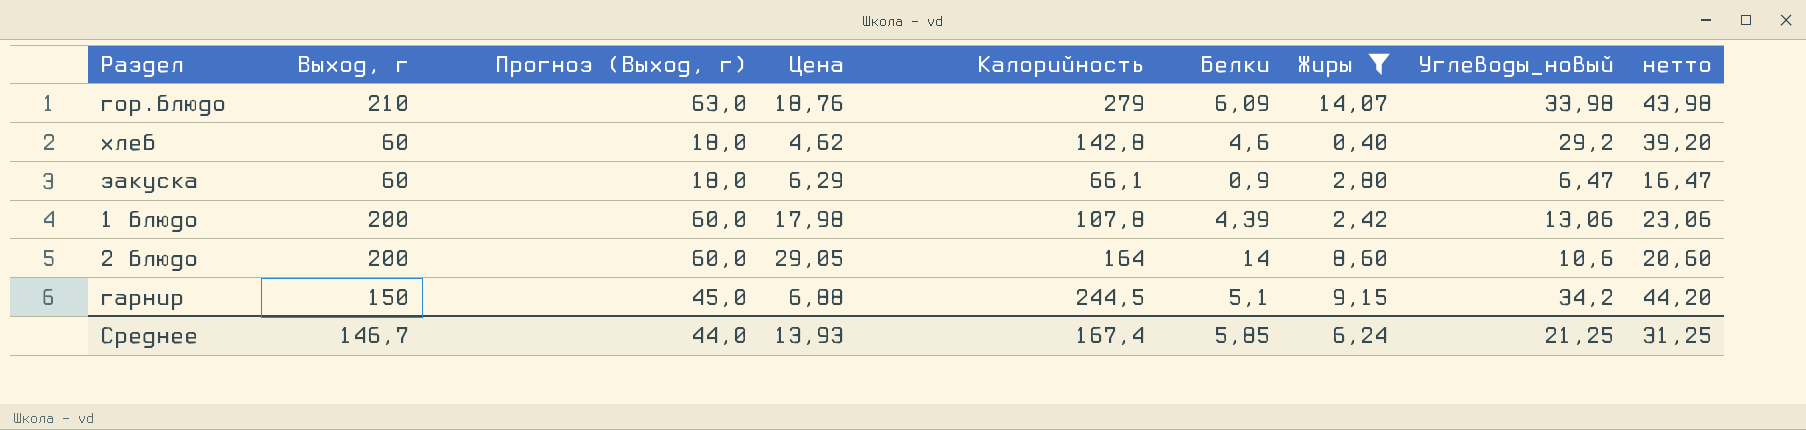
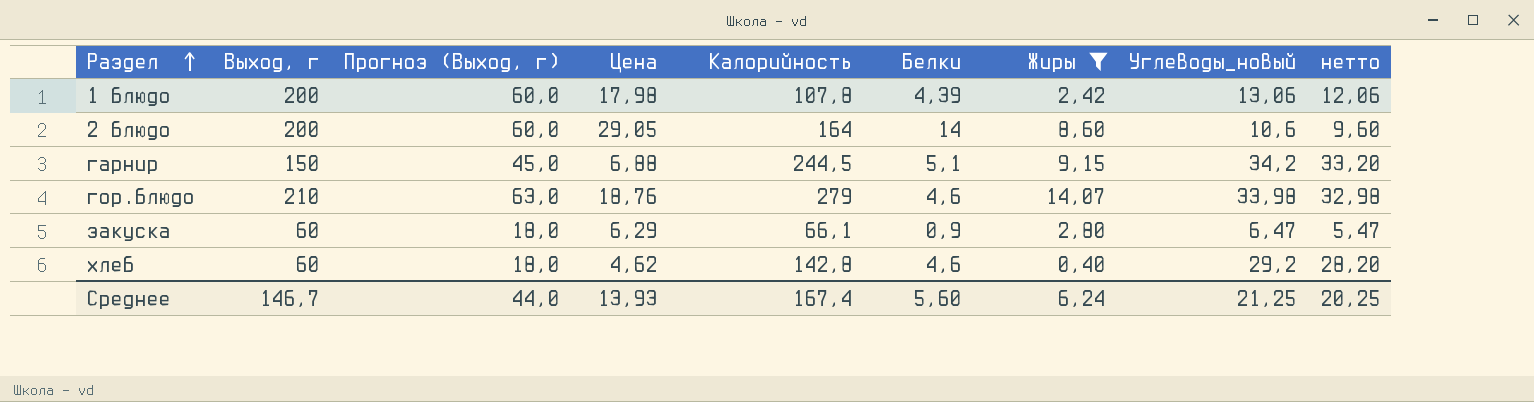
row order: none -> Раздел ascending
column нетто | formula: [Углеводы_новый] + 10 -> [Углеводы_новый] - 1
гор.блюдо | Белки: 6,09 -> 4,6
Среднее | Белки: 5,85 -> 5,60
Среднее | нетто: 31,25 -> 20,25

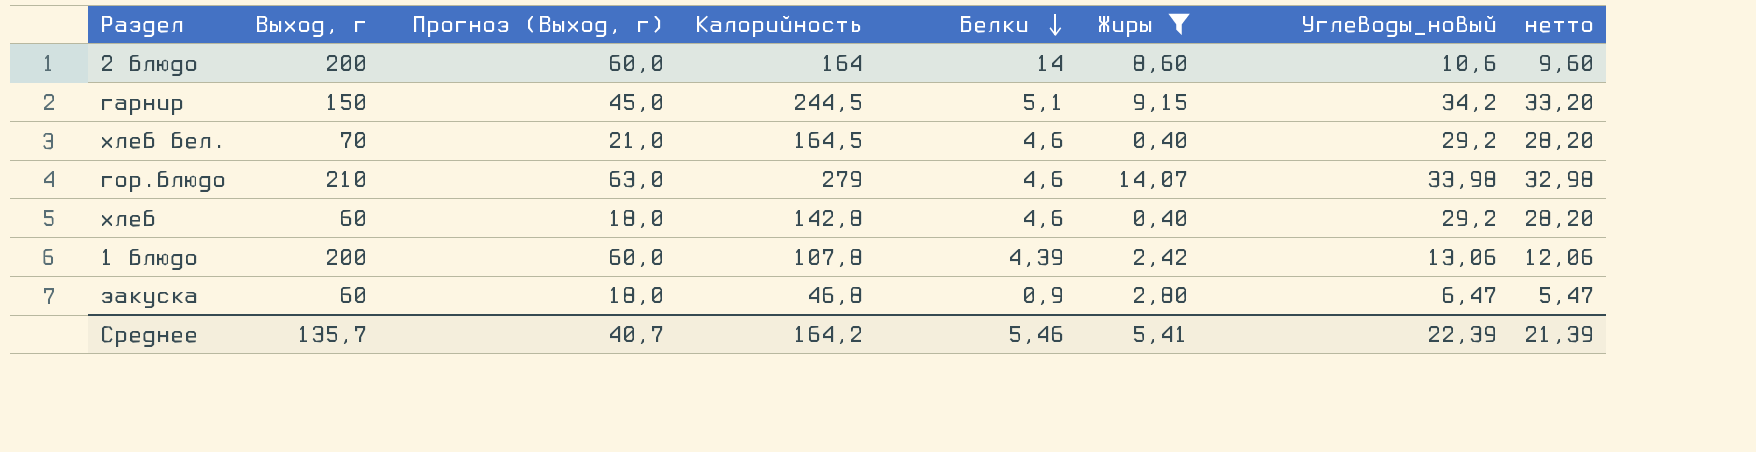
row order: Раздел ascending -> Белки descending
column Цена | position: 4 -> none
row хлеб бел.: none -> 70 | 21,0 | 164,5 | 4,6 | 0,40 | 29,2 | 28,20
закуска | Калорийность: 66,1 -> 46,8
Среднее | Выход, г: 146,7 -> 135,7
Среднее | Прогноз (Выход, г): 44,0 -> 40,7
Среднее | Калорийность: 167,4 -> 164,2
Среднее | Белки: 5,60 -> 5,46
Среднее | Жиры: 6,24 -> 5,41
Среднее | Углеводы_новый: 21,25 -> 22,39
Среднее | нетто: 20,25 -> 21,39

